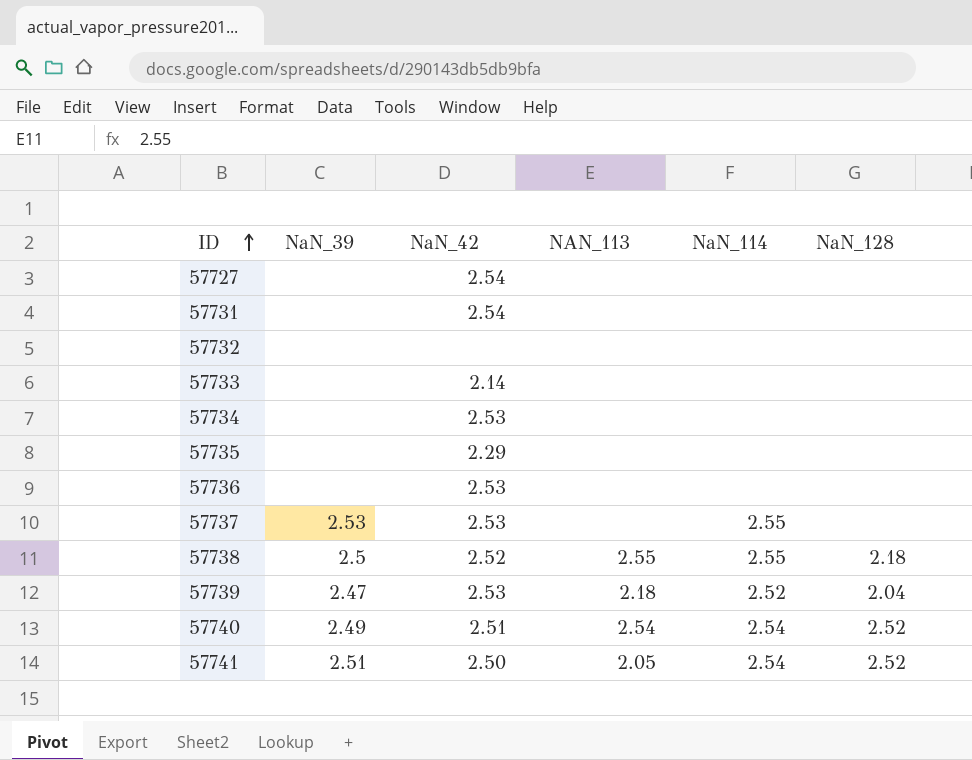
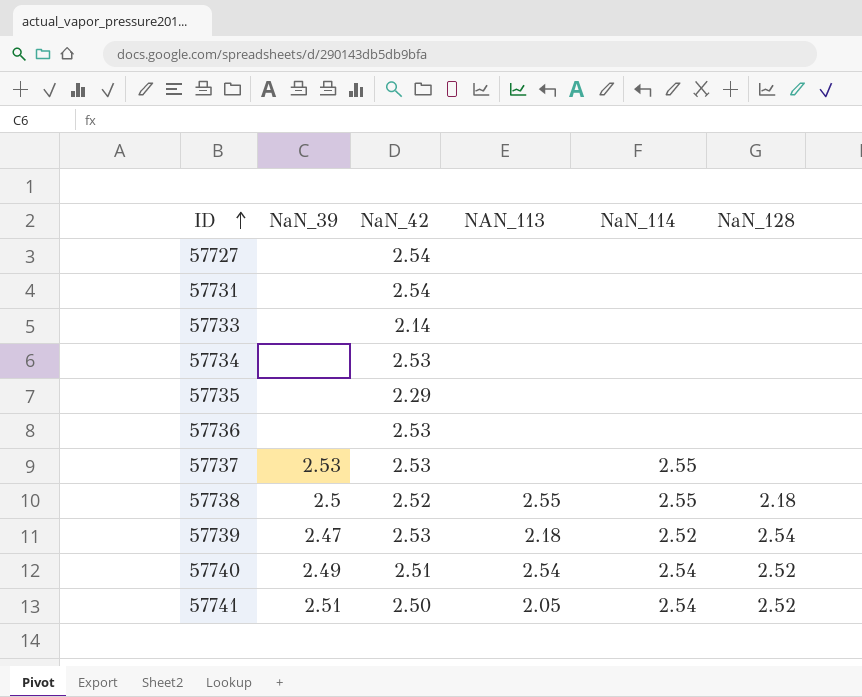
row 57732: none | none | none | none | none -> none
57739 | NaN_128: 2.04 -> 2.54

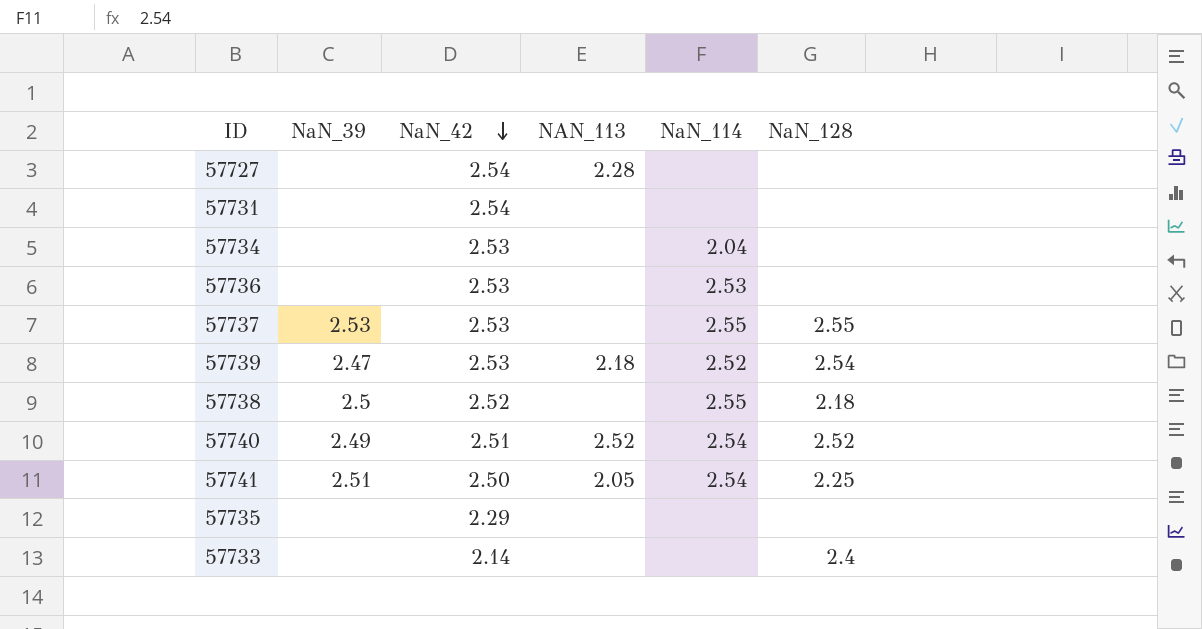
row order: ID ascending -> NaN_42 descending
57727 | NAN_113: none -> 2.28
57734 | NaN_114: none -> 2.04
57736 | NaN_114: none -> 2.53
57737 | NaN_128: none -> 2.55
57738 | NAN_113: 2.55 -> none
57740 | NAN_113: 2.54 -> 2.52
57741 | NaN_128: 2.52 -> 2.25
57733 | NaN_128: none -> 2.4

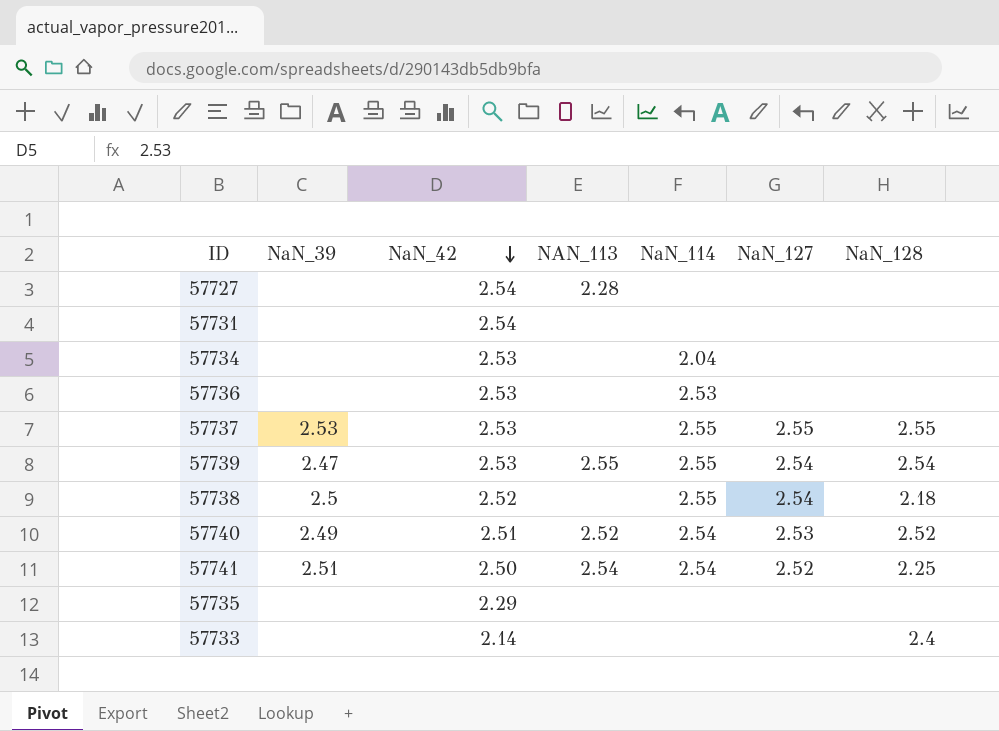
column NaN_127 | position: none -> 6
57739 | NAN_113: 2.18 -> 2.55
57739 | NaN_114: 2.52 -> 2.55
57741 | NAN_113: 2.05 -> 2.54

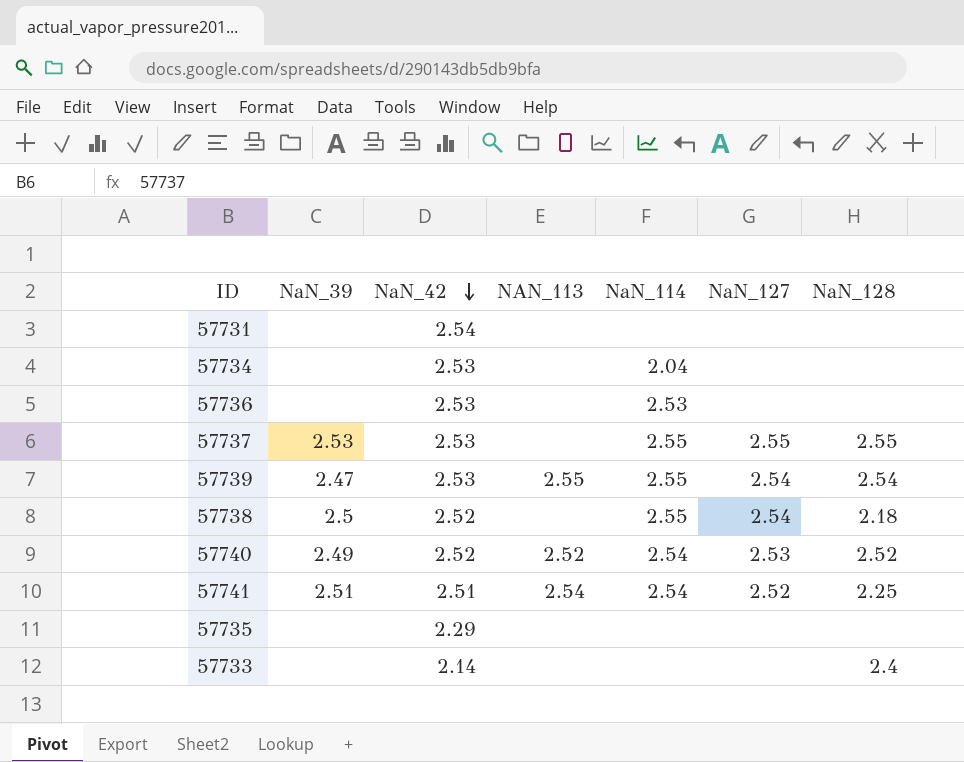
row 57727: none | 2.54 | 2.28 | none | none | none -> none
57740 | NaN_42: 2.51 -> 2.52
57741 | NaN_42: 2.50 -> 2.51

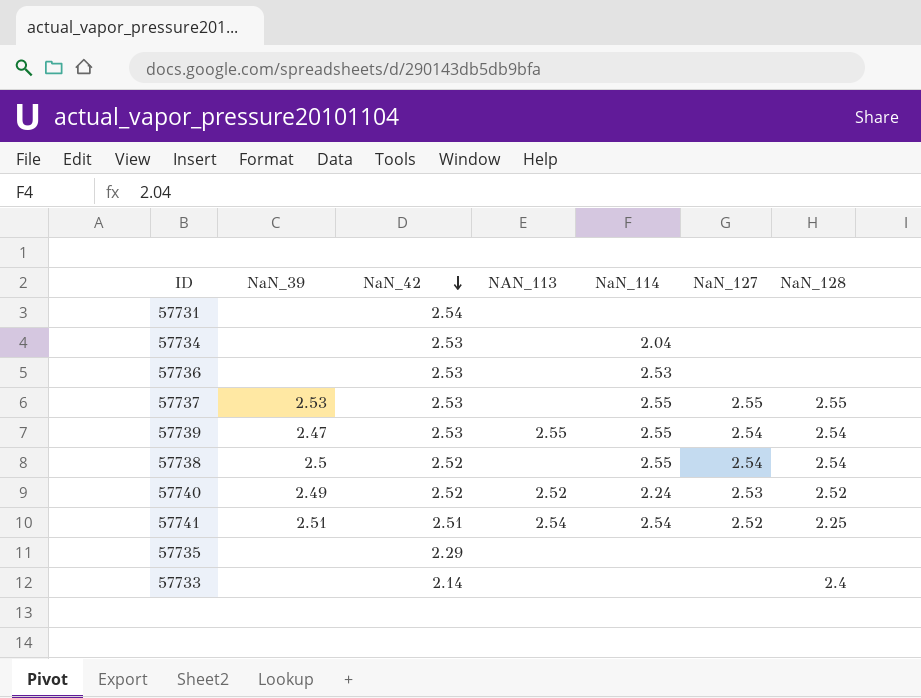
57738 | NaN_128: 2.18 -> 2.54
57740 | NaN_114: 2.54 -> 2.24

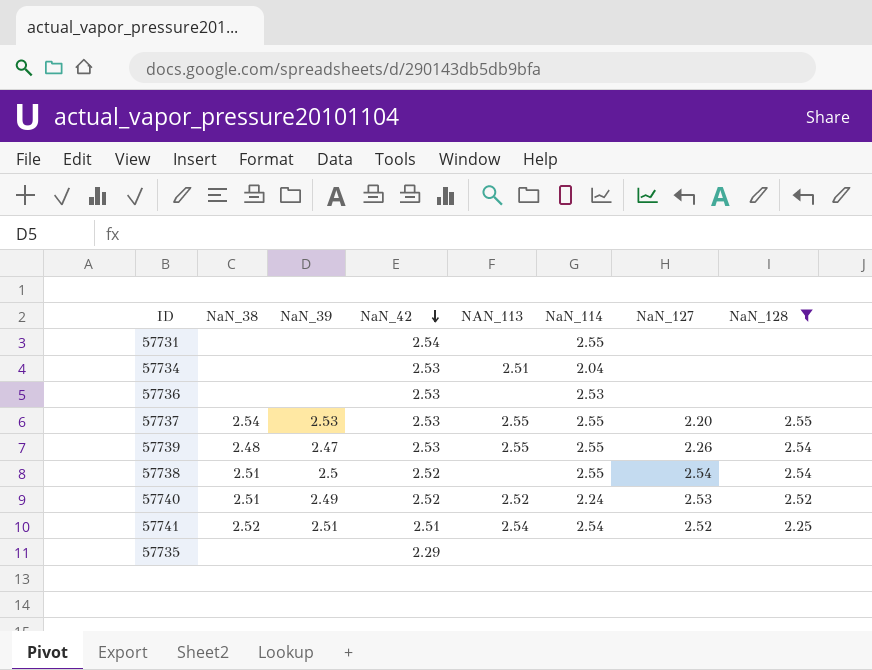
filter: none -> NaN_128 != 2.4
column NaN_38 | position: none -> 2
57731 | NaN_114: none -> 2.55
57734 | NAN_113: none -> 2.51
57737 | NAN_113: none -> 2.55
57737 | NaN_127: 2.55 -> 2.20
57739 | NaN_127: 2.54 -> 2.26

